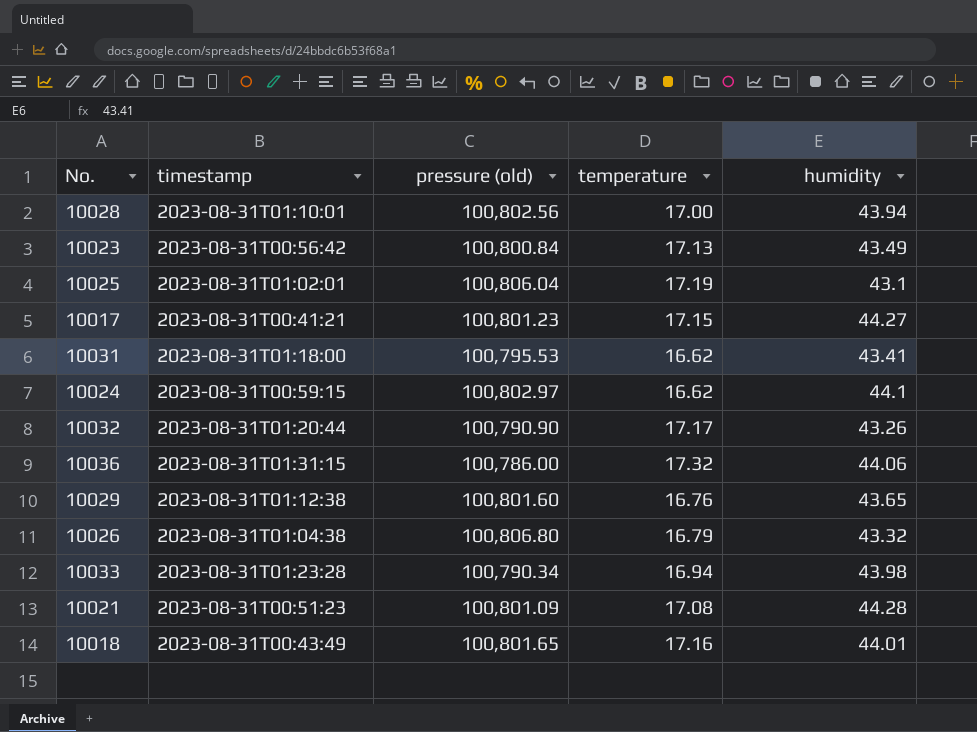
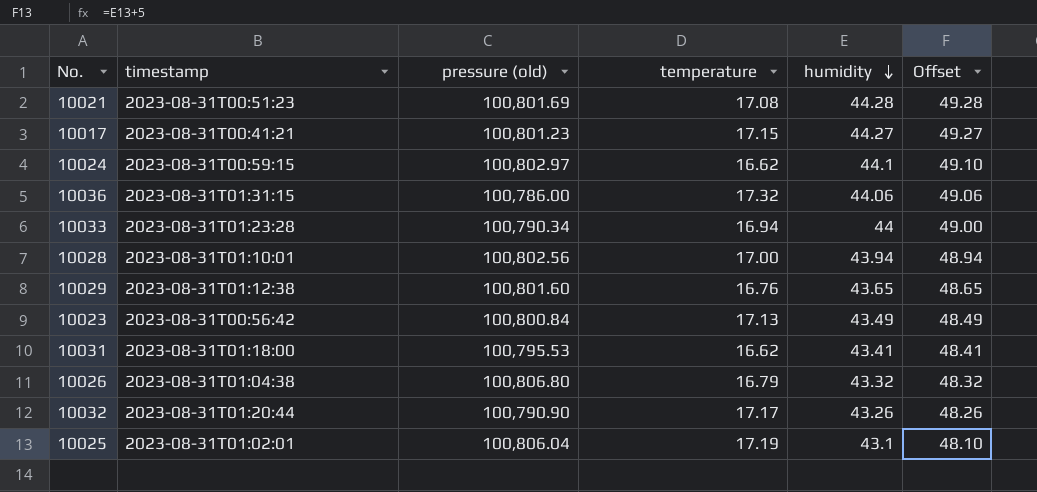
row order: none -> humidity descending
column Offset | formula: none -> [humidity] + 5
row 10018: 2023-08-31T00:43:49 | 100,801.65 | 17.16 | 44.01 -> none
10021 | pressure (old): 100,801.09 -> 100,801.69
10033 | humidity: 43.98 -> 44

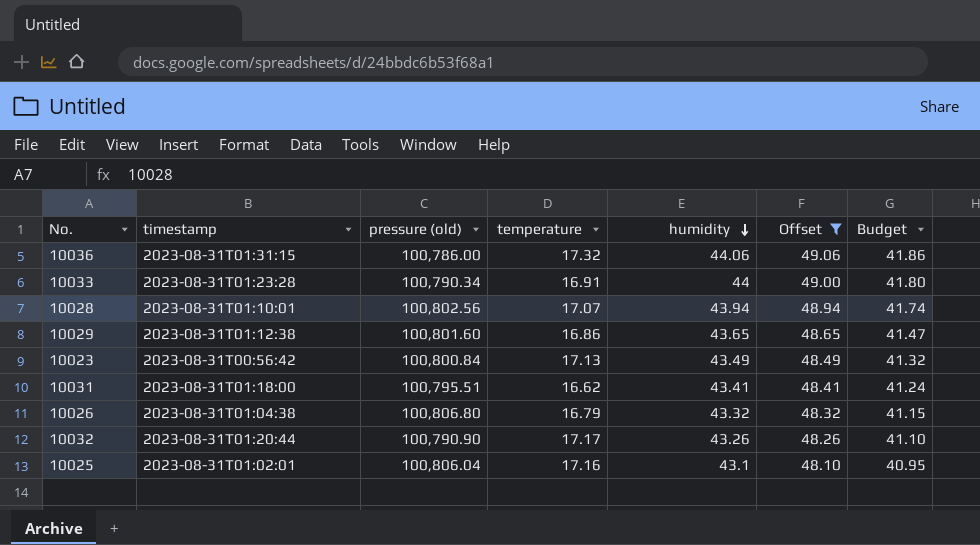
filter: none -> Offset <= 49.06
column Budget | formula: none -> [humidity] * 0.95
10033 | temperature: 16.94 -> 16.91
10028 | temperature: 17.00 -> 17.07
10029 | temperature: 16.76 -> 16.86
10031 | pressure (old): 100,795.53 -> 100,795.51
10025 | temperature: 17.19 -> 17.16

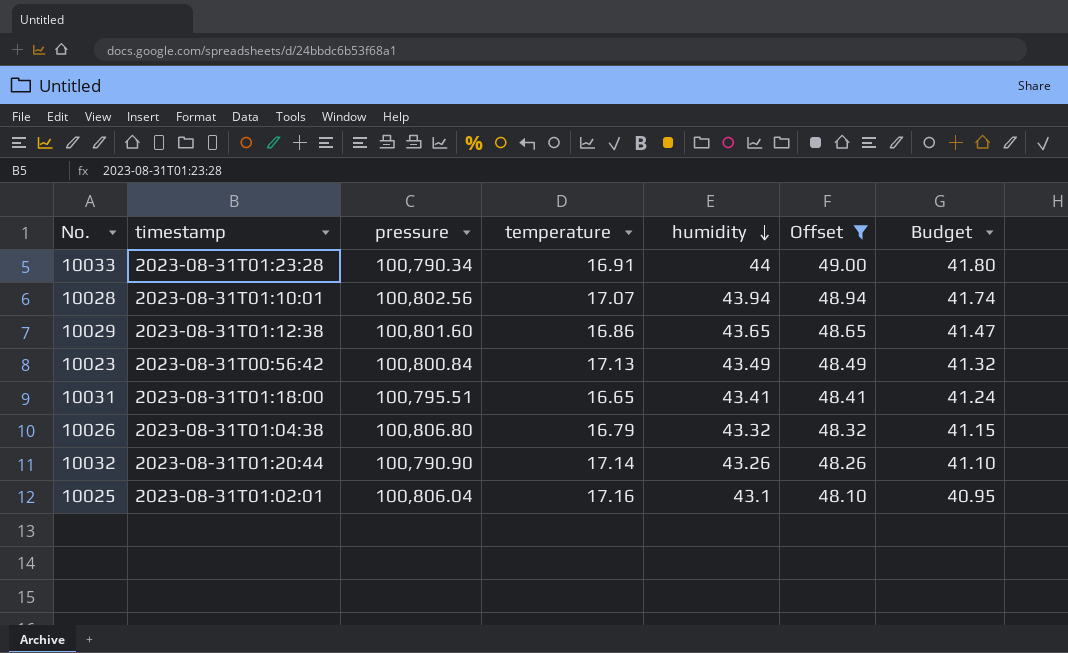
column name: pressure (old) -> pressure
row 10036: 2023-08-31T01:31:15 | 100,786.00 | 17.32 | 44.06 | 49.06 | 41.86 -> none
10031 | temperature: 16.62 -> 16.65
10032 | temperature: 17.17 -> 17.14

